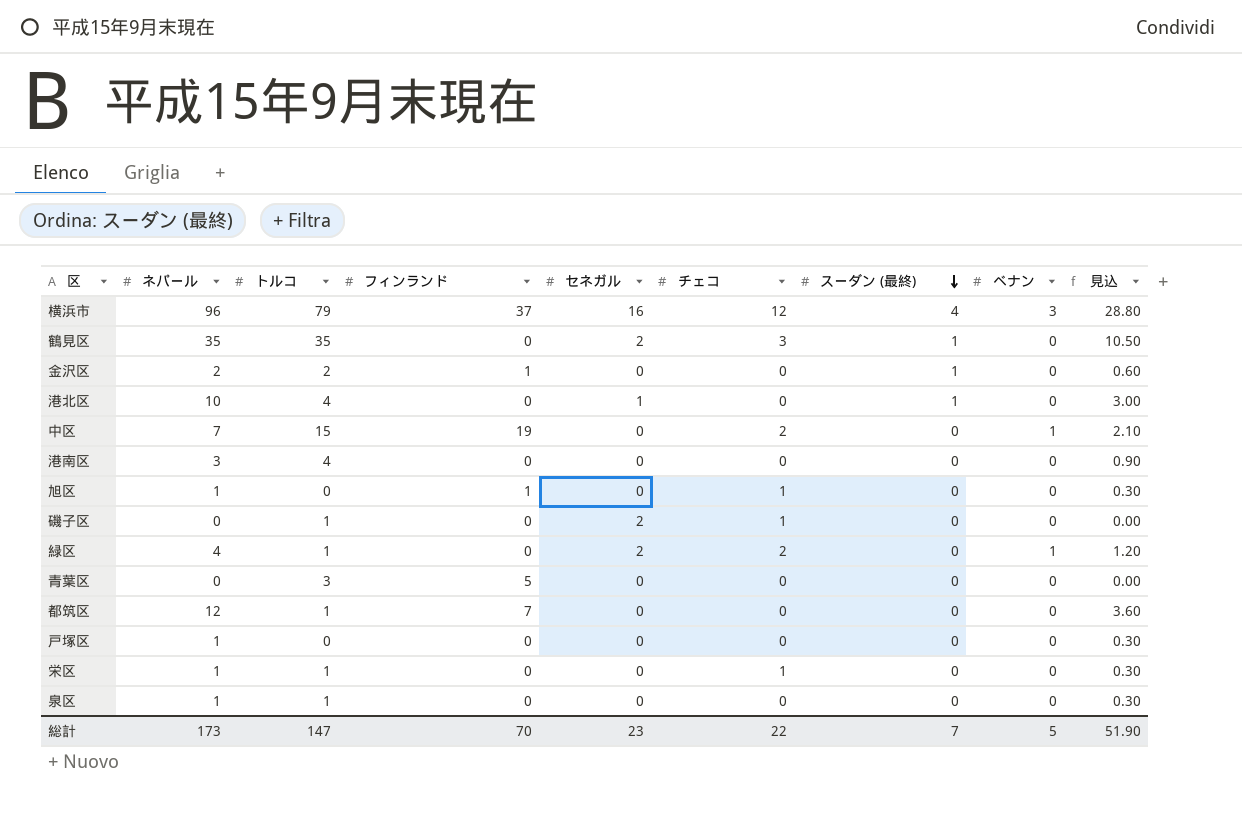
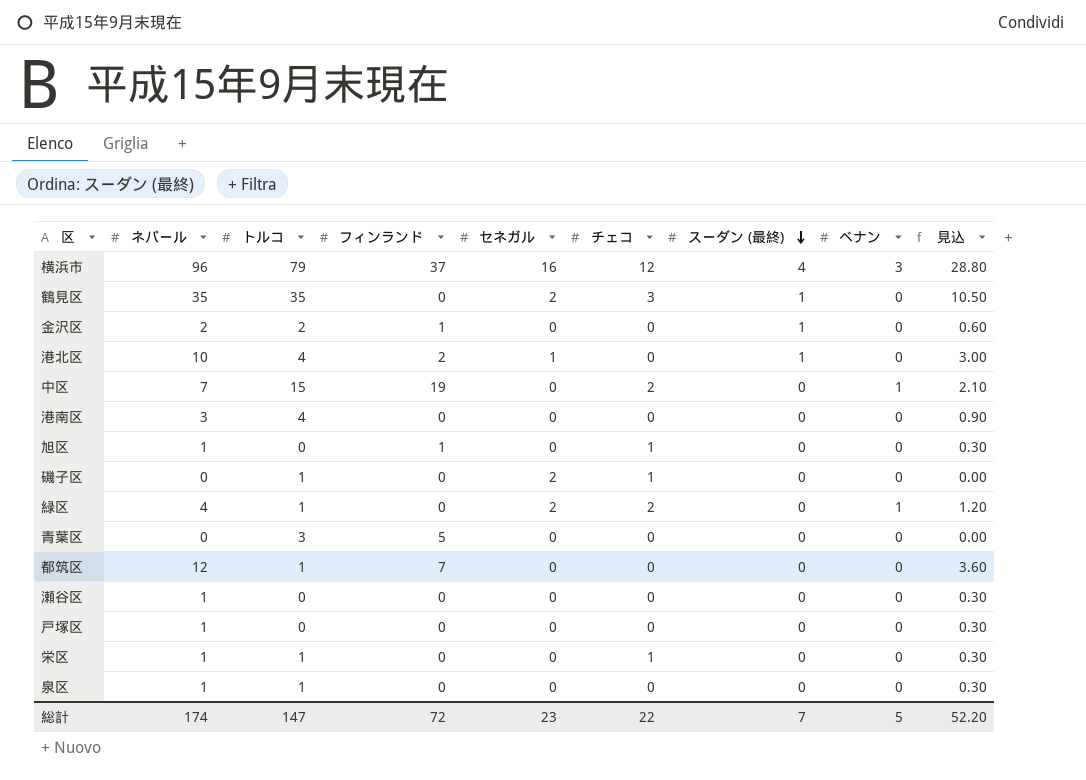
港北区 | フィンランド: 0 -> 2
row 瀬谷区: none -> 1 | 0 | 0 | 0 | 0 | 0 | 0 | 0.30
総計 | ネパール: 173 -> 174
総計 | フィンランド: 70 -> 72
総計 | 見込: 51.90 -> 52.20

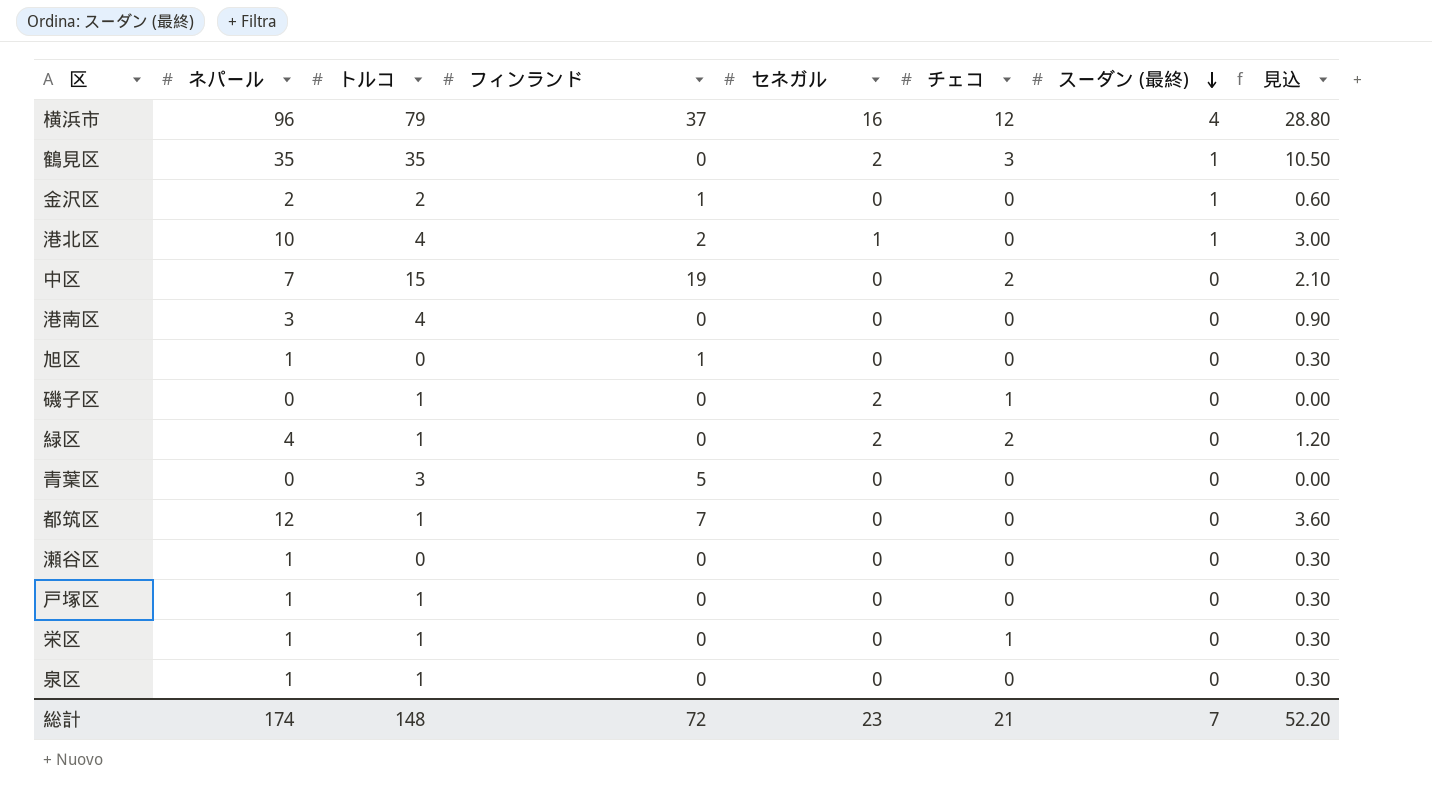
column ベナン | position: 8 -> none
旭区 | チェコ: 1 -> 0
戸塚区 | トルコ: 0 -> 1
総計 | トルコ: 147 -> 148
総計 | チェコ: 22 -> 21

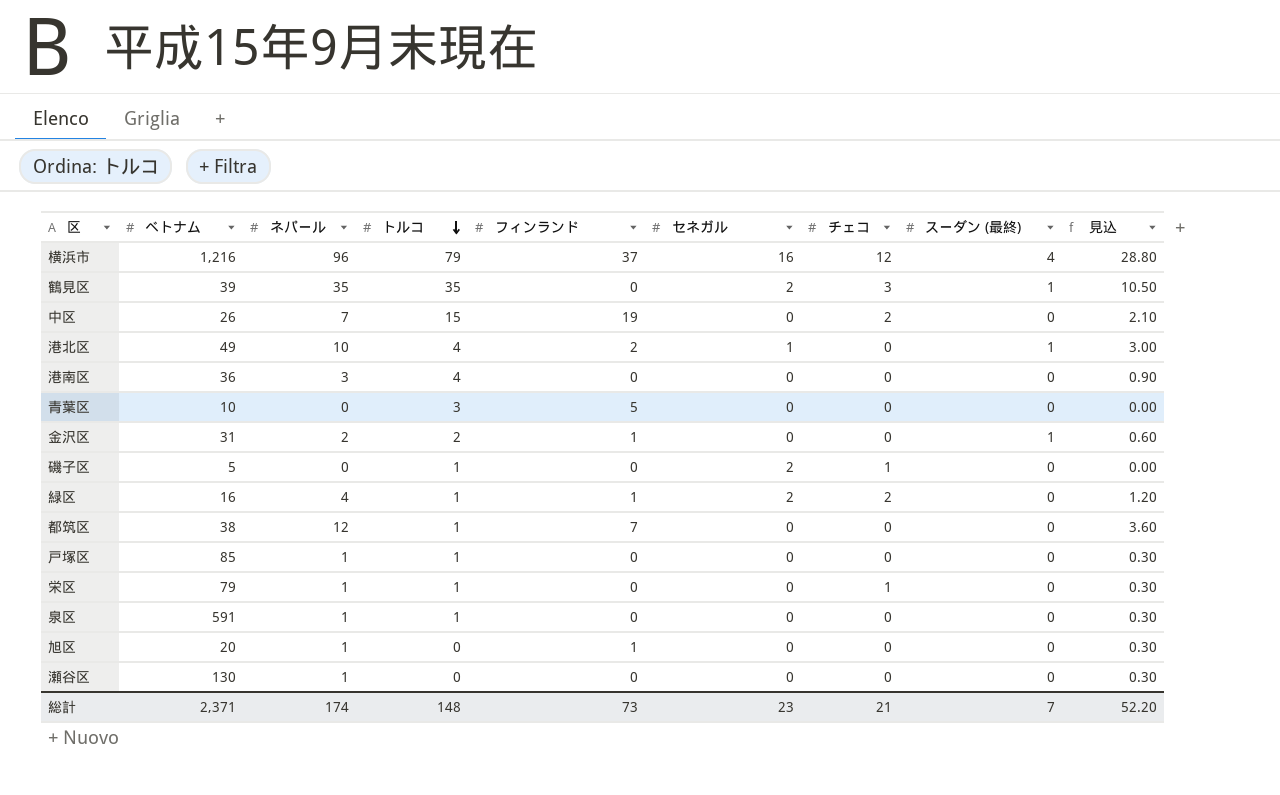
row order: スーダン (最終) descending -> トルコ descending
column ベトナム | position: none -> 2
緑区 | フィンランド: 0 -> 1
総計 | フィンランド: 72 -> 73

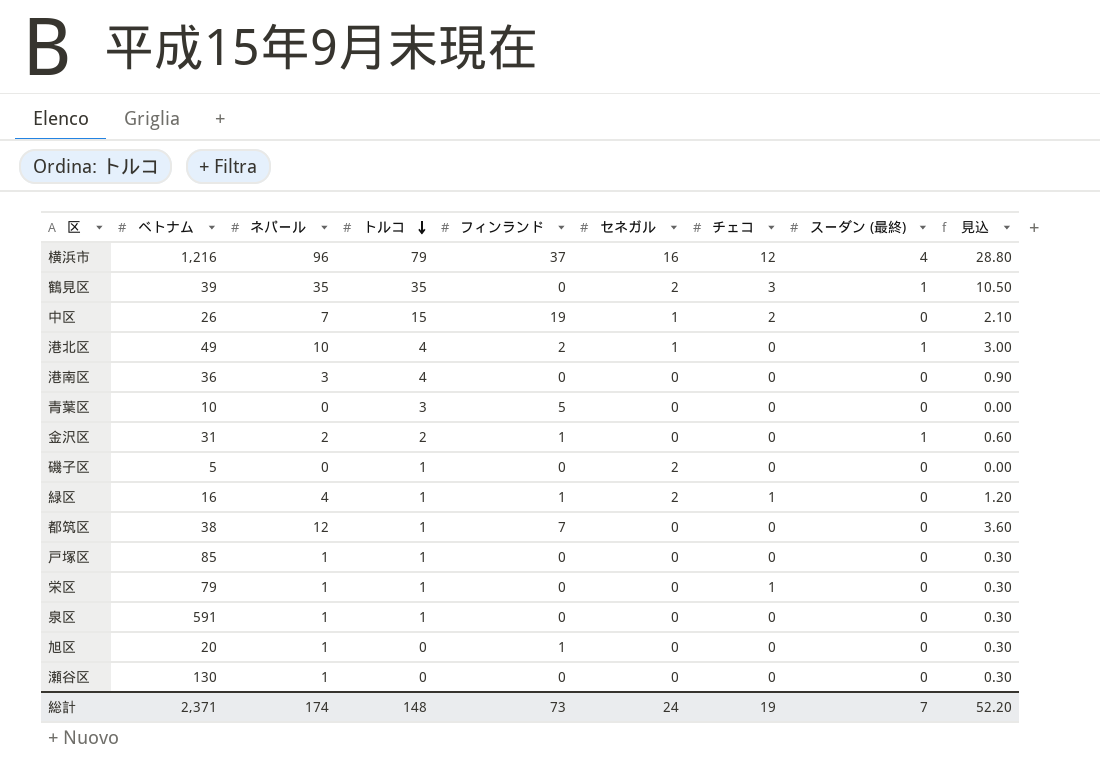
中区 | セネガル: 0 -> 1
磯子区 | チェコ: 1 -> 0
緑区 | チェコ: 2 -> 1
総計 | セネガル: 23 -> 24
総計 | チェコ: 21 -> 19

